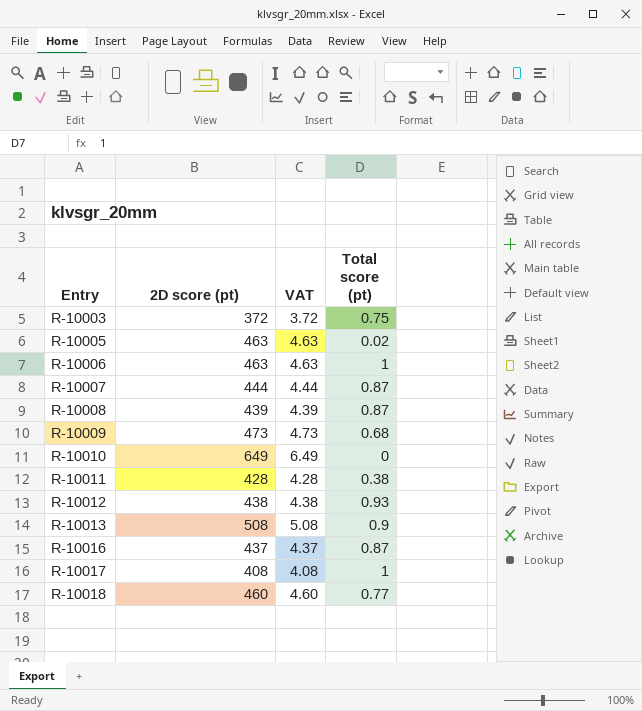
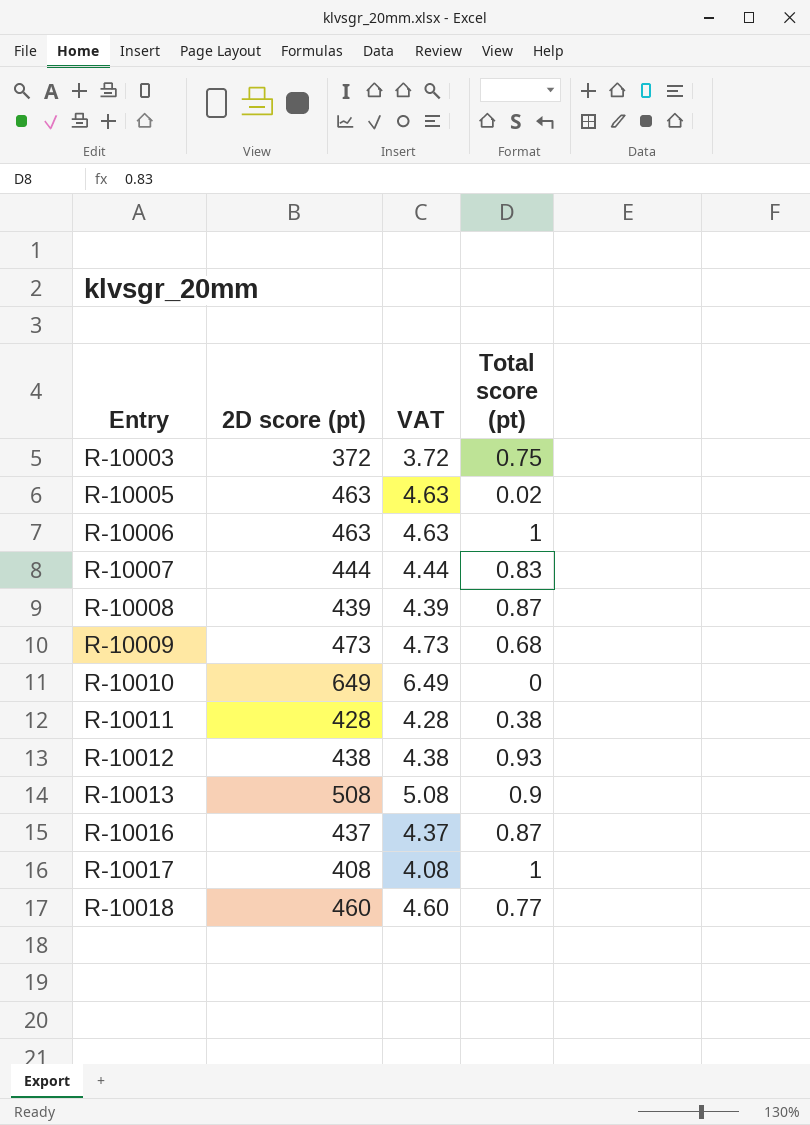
R-10007 | Total score (pt): 0.87 -> 0.83

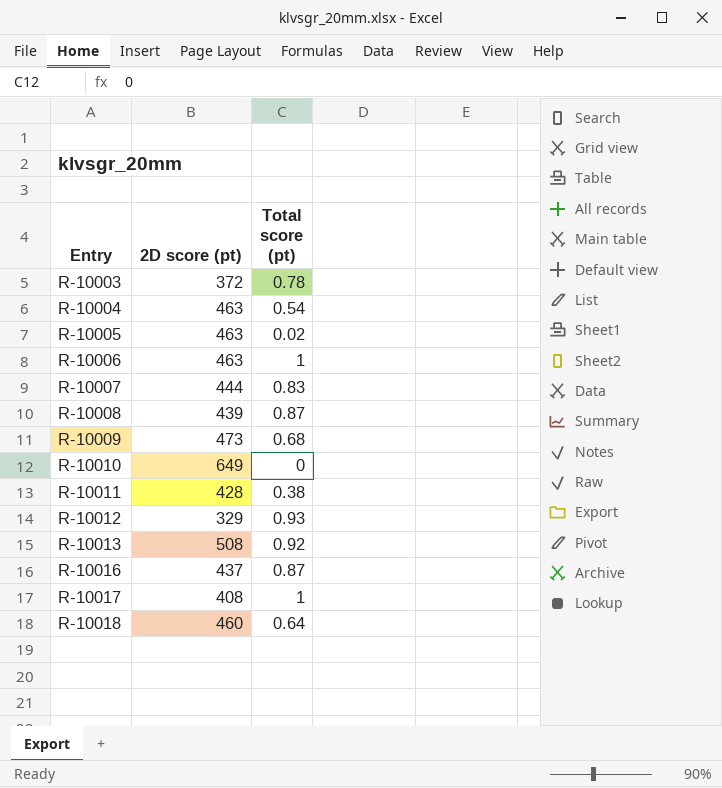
column VAT | formula: [2D score (pt)] * 0.01 -> none
R-10003 | Total score (pt): 0.75 -> 0.78
row R-10004: none -> 463 | 0.54
R-10012 | 2D score (pt): 438 -> 329
R-10013 | Total score (pt): 0.9 -> 0.92
R-10018 | Total score (pt): 0.77 -> 0.64

